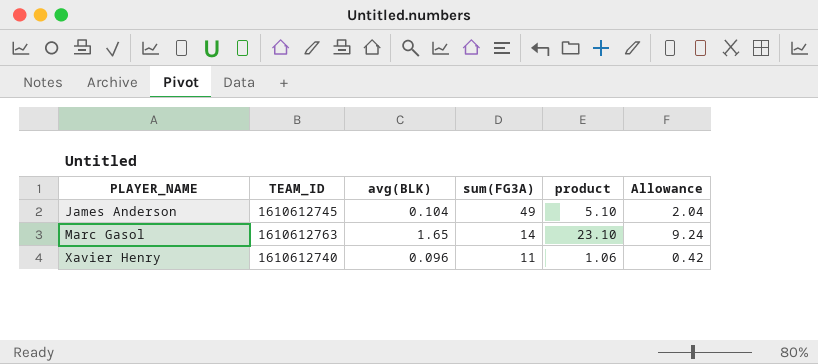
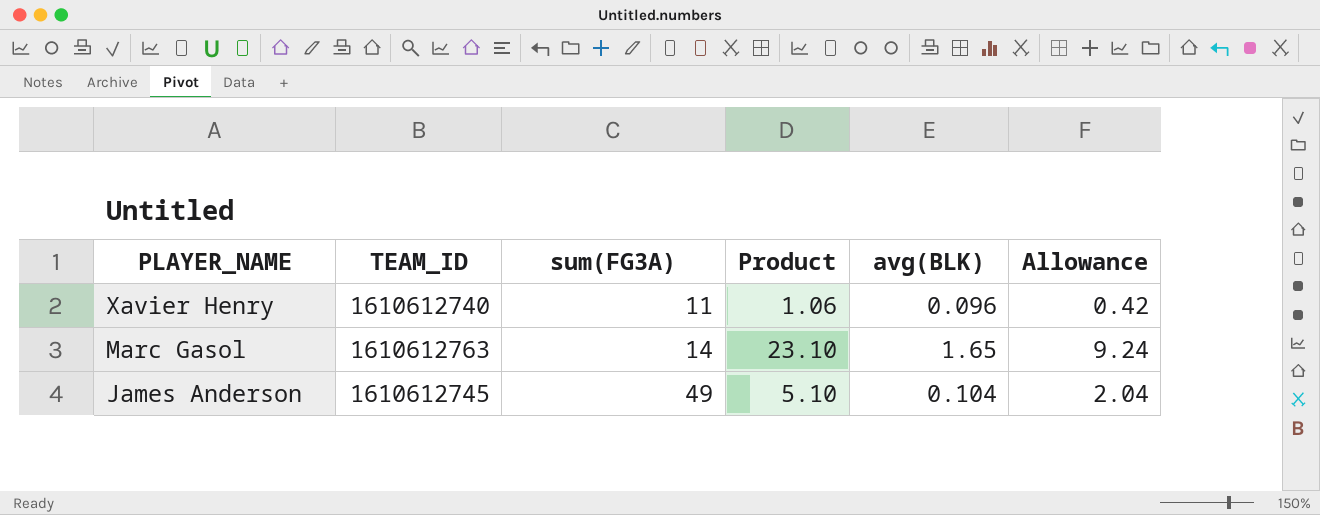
row order: PLAYER_NAME ascending -> PLAYER_NAME descending
column name: product -> Product
column avg(BLK) | position: 3 -> 5

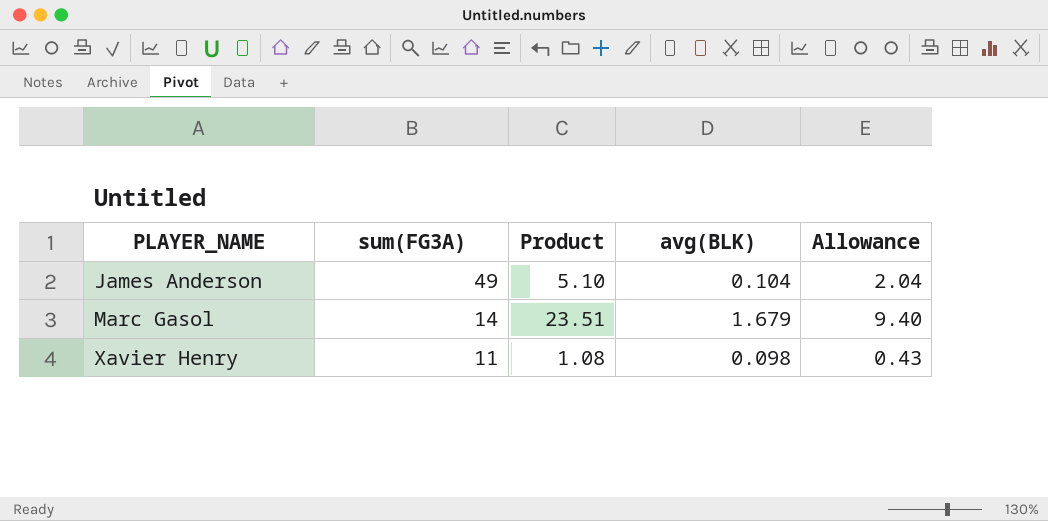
row order: PLAYER_NAME descending -> PLAYER_NAME ascending
column TEAM_ID | position: 2 -> none
Marc Gasol | Product: 23.10 -> 23.51
Marc Gasol | avg(BLK): 1.65 -> 1.679
Marc Gasol | Allowance: 9.24 -> 9.40
Xavier Henry | Product: 1.06 -> 1.08
Xavier Henry | avg(BLK): 0.096 -> 0.098
Xavier Henry | Allowance: 0.42 -> 0.43

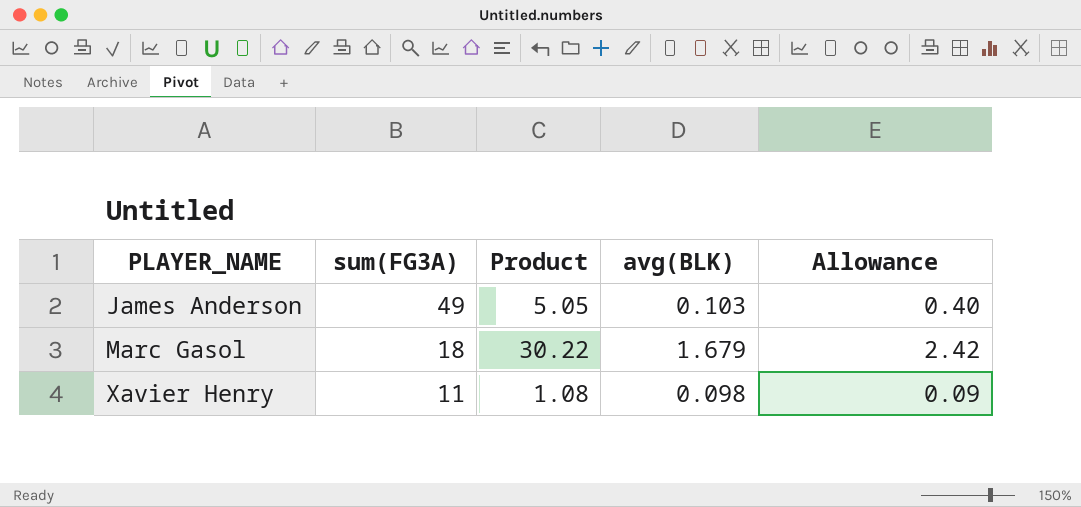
column Allowance | formula: [Product] * 0.4 -> [Product] * 0.08
James Anderson | Product: 5.10 -> 5.05
James Anderson | avg(BLK): 0.104 -> 0.103
Marc Gasol | sum(FG3A): 14 -> 18
Marc Gasol | Product: 23.51 -> 30.22

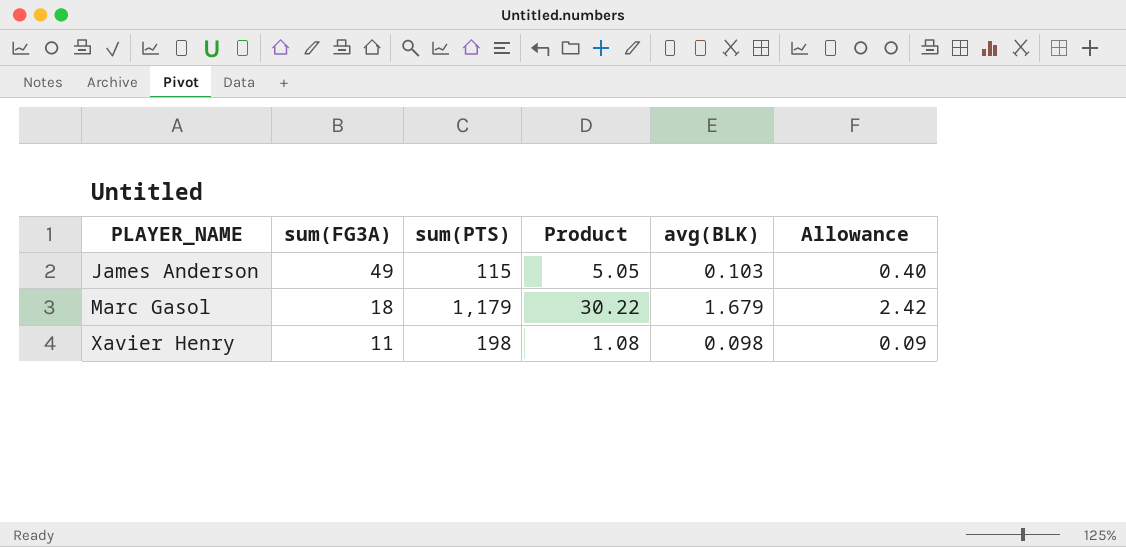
column sum(PTS) | position: none -> 3

